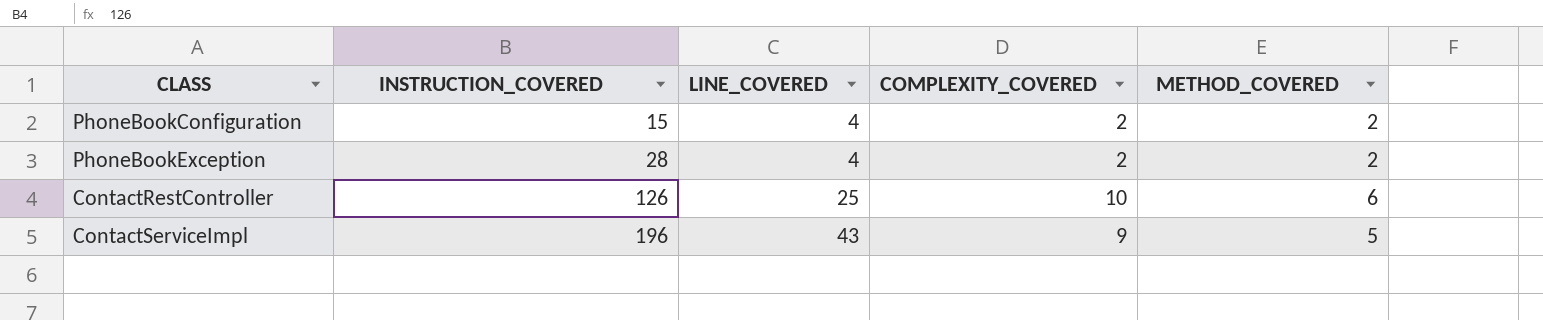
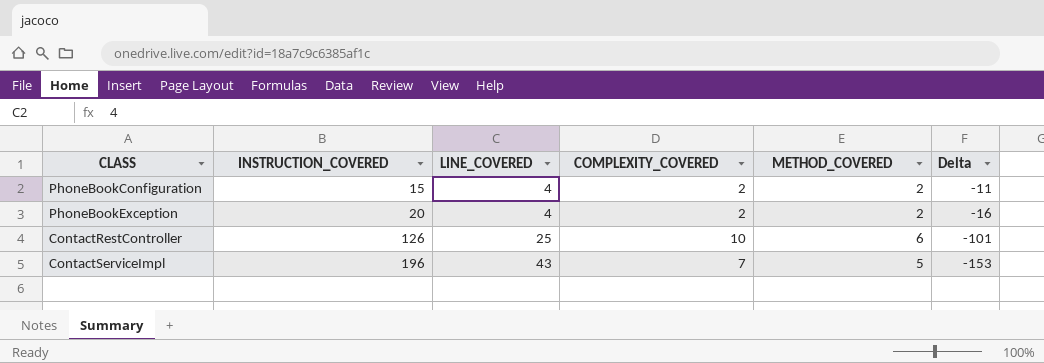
column Delta | formula: none -> [LINE_COVERED] - [INSTRUCTION_COVERED]
PhoneBookException | INSTRUCTION_COVERED: 28 -> 20
ContactServiceImpl | COMPLEXITY_COVERED: 9 -> 7

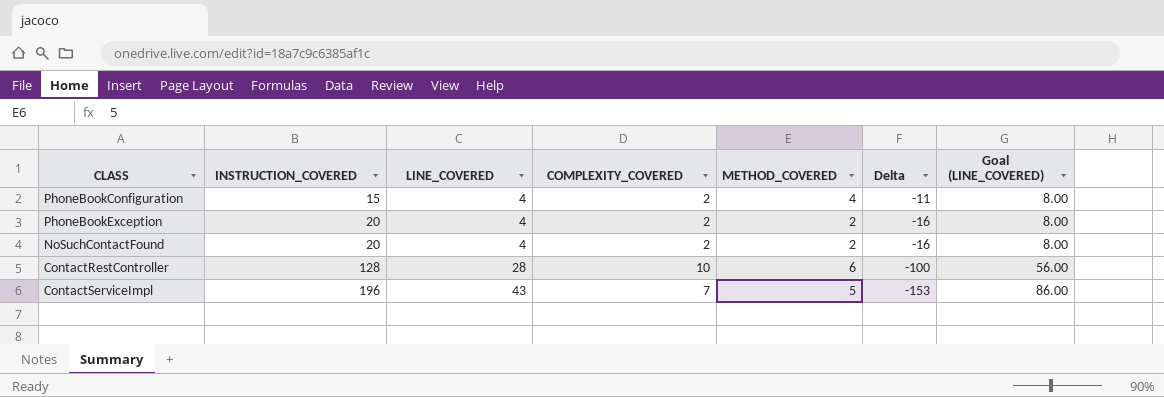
column Goal (LINE_COVERED) | formula: none -> [LINE_COVERED] * 2
PhoneBookConfiguration | METHOD_COVERED: 2 -> 4
row NoSuchContactFound: none -> 20 | 4 | 2 | 2 | -16 | 8.00
ContactRestController | INSTRUCTION_COVERED: 126 -> 128
ContactRestController | LINE_COVERED: 25 -> 28
ContactRestController | Delta: -101 -> -100

